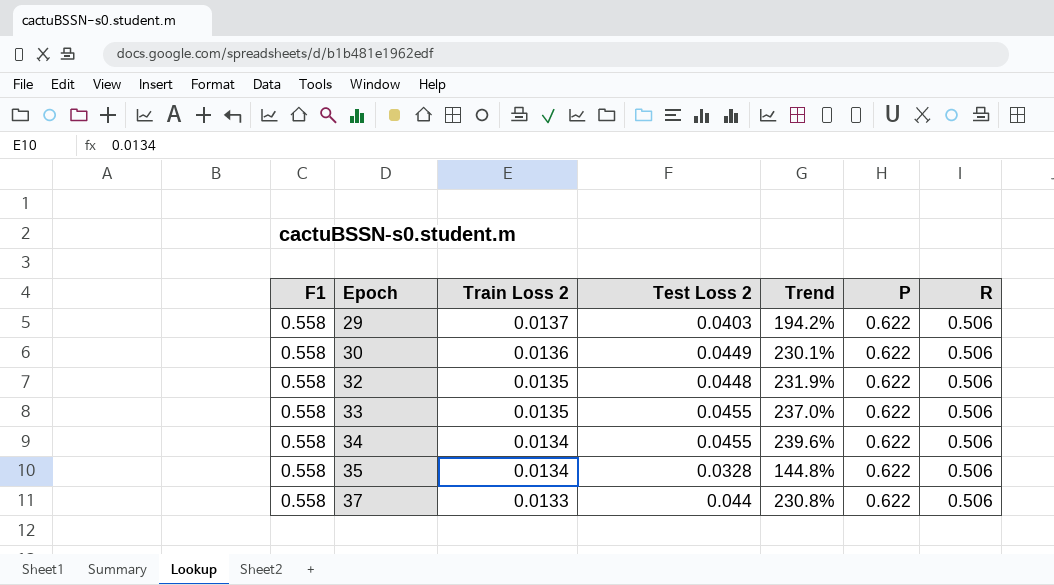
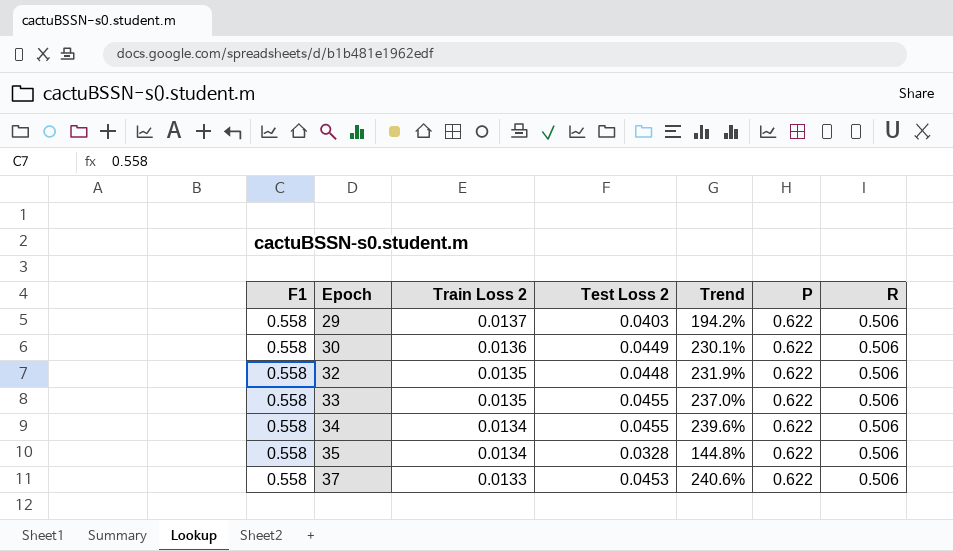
37 | Test Loss 2: 0.044 -> 0.0453
37 | Trend: 230.8% -> 240.6%

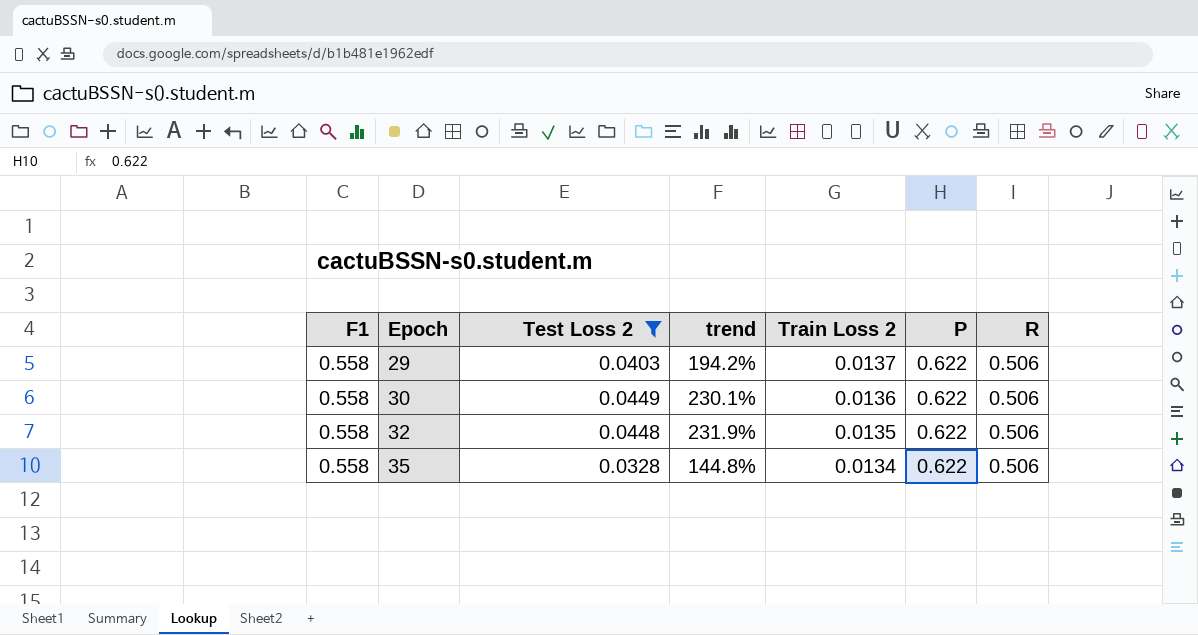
filter: none -> Test Loss 2 <= 0.0449
column name: Trend -> trend
column Train Loss 2 | position: 3 -> 5

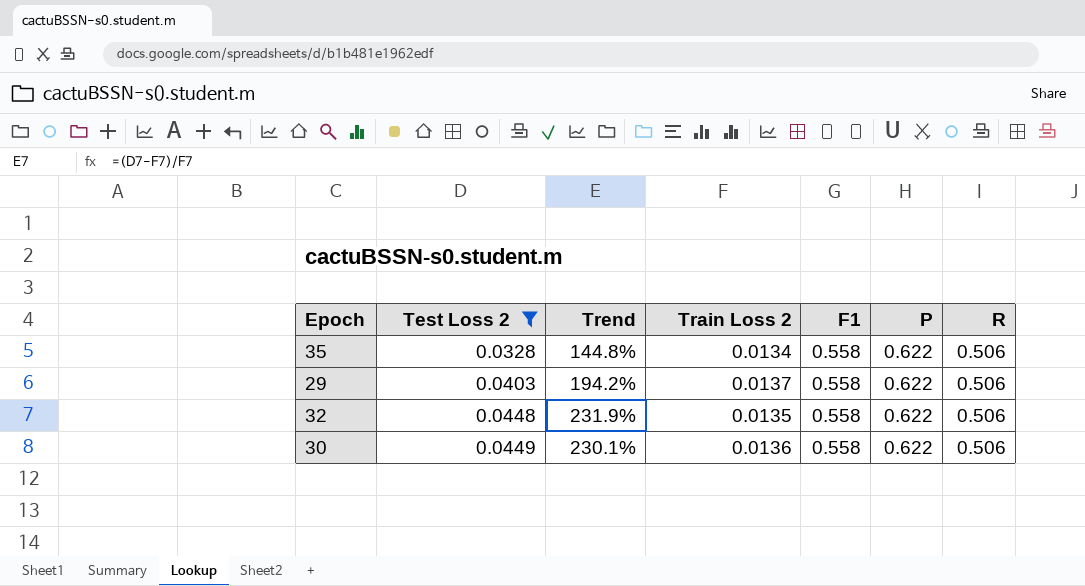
row order: Epoch ascending -> Test Loss 2 ascending
column name: trend -> Trend
column F1 | position: 1 -> 5

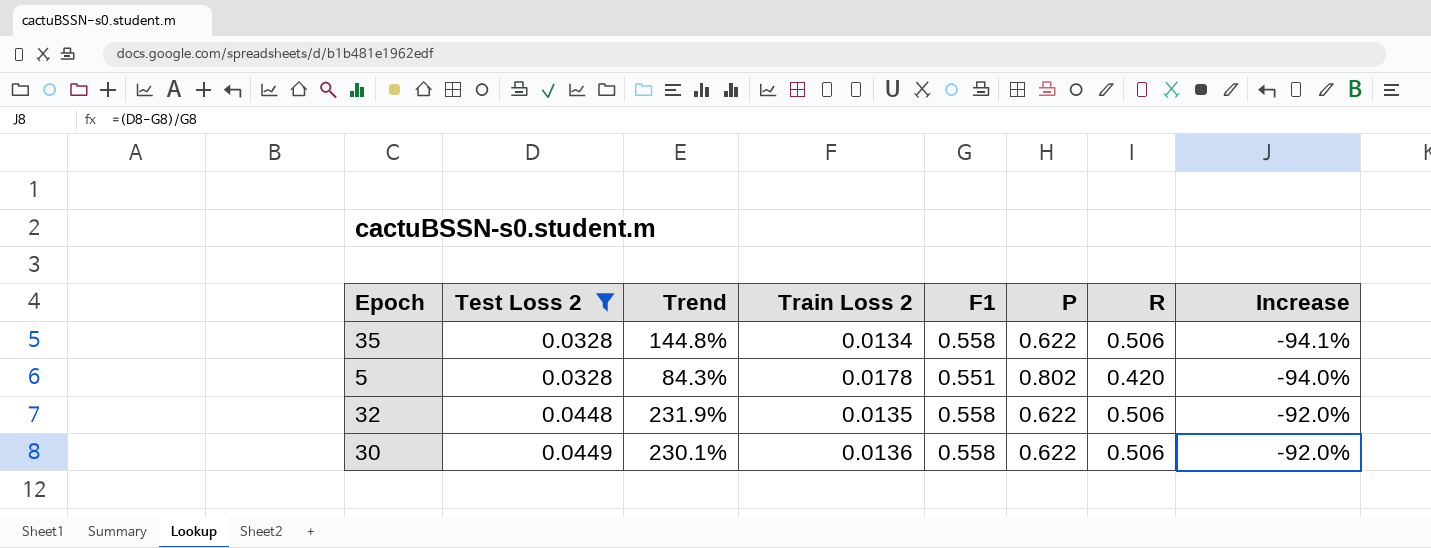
column Increase | formula: none -> ([Test Loss 2] - [F1]) / [F1]
row 29: 0.0403 | 194.2% | 0.0137 | 0.558 | 0.622 | 0.506 -> none
row 5: none -> 0.0328 | 84.3% | 0.0178 | 0.551 | 0.802 | 0.420 | -94.0%

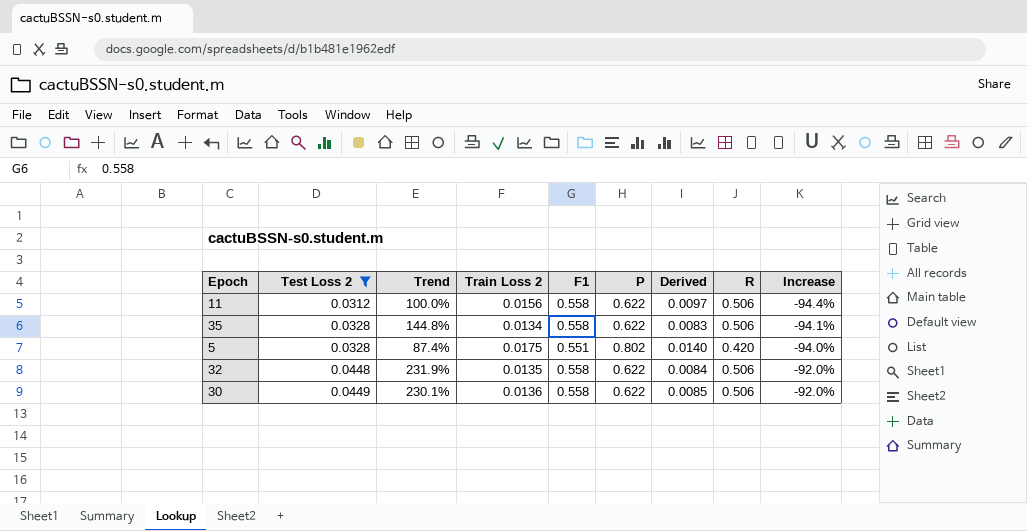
column Derived | formula: none -> [Train Loss 2] * [P]
row 11: none -> 0.0312 | 100.0% | 0.0156 | 0.558 | 0.622 | 0.0097 | 0.506 | -94.4%
5 | Trend: 84.3% -> 87.4%
5 | Train Loss 2: 0.0178 -> 0.0175

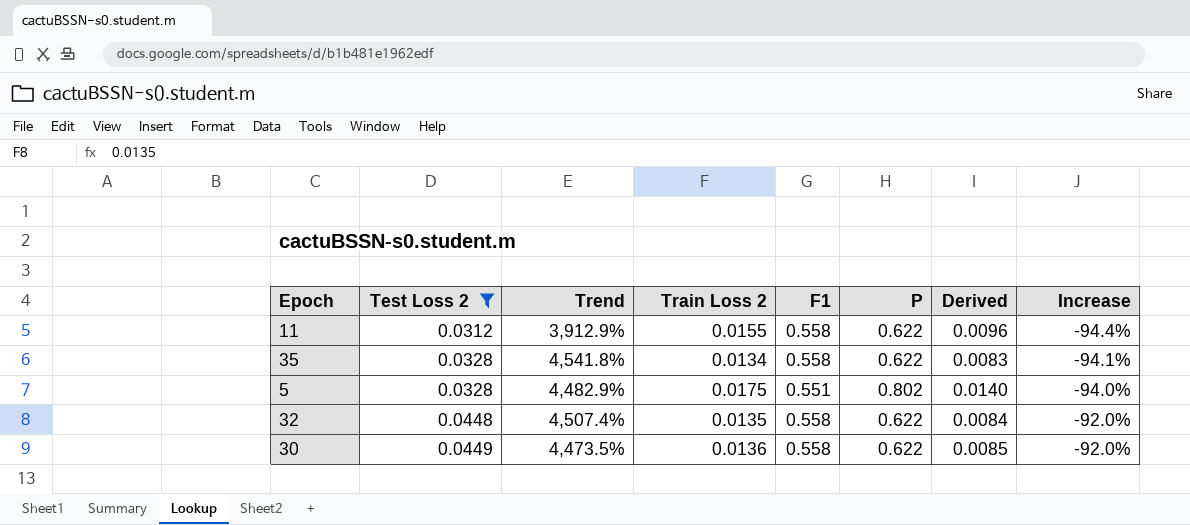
column R | position: 8 -> none
column Trend | formula: ([Test Loss 2] - [Train Loss 2]) / [Train Loss 2] -> ([P] - [Train Loss 2]) / [Train Loss 2]
11 | Train Loss 2: 0.0156 -> 0.0155
11 | Derived: 0.0097 -> 0.0096

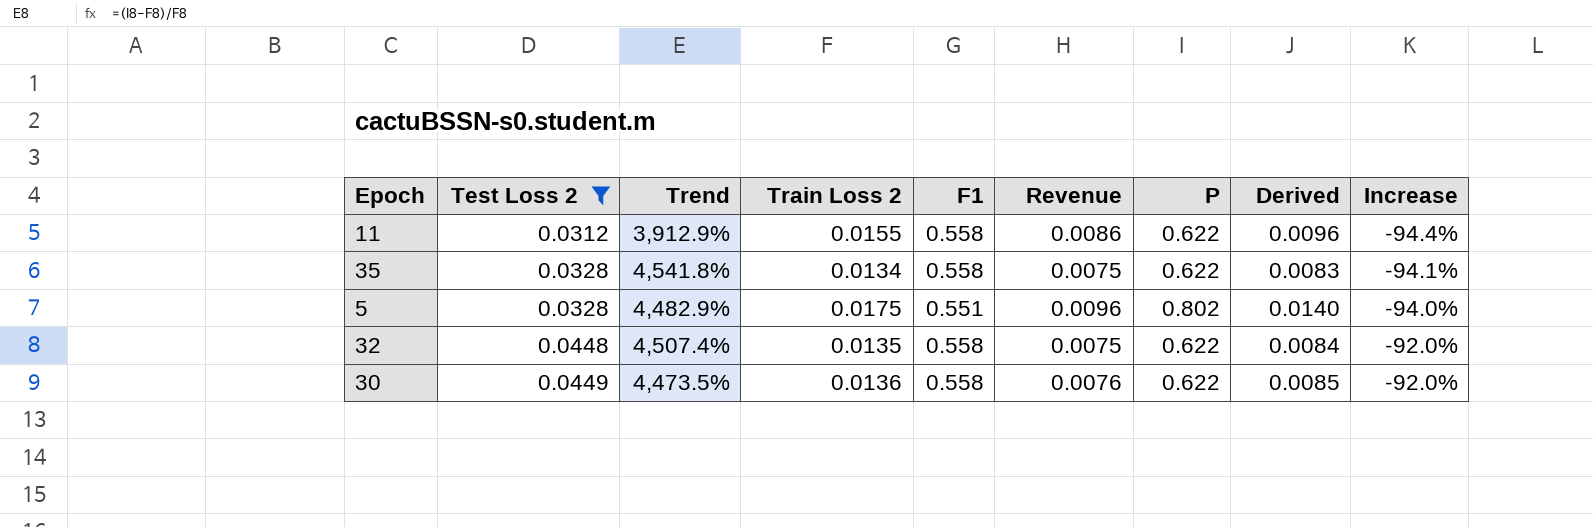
column Revenue | formula: none -> [Train Loss 2] * [F1]

